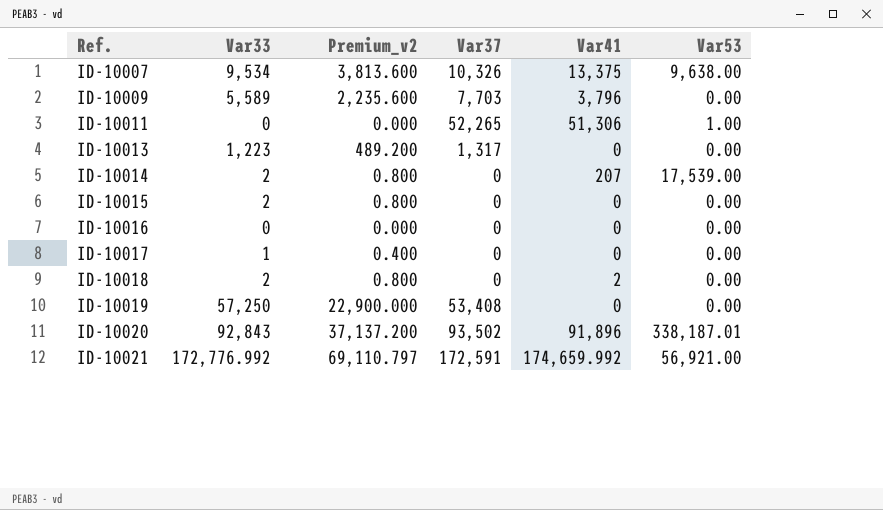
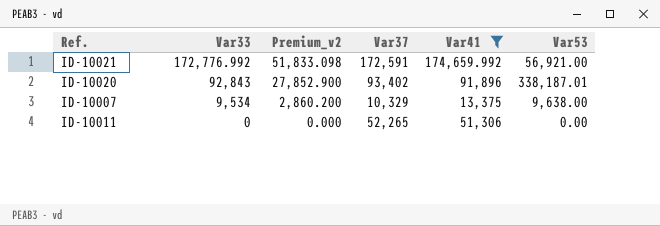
filter: none -> Var41 >= 13,375
row order: Ref. ascending -> Var33 descending
column Premium_v2 | formula: [Var33] * 0.4 -> [Var33] * 0.3
ID-10020 | Var37: 93,502 -> 93,402
ID-10007 | Var37: 10,326 -> 10,329
ID-10011 | Var53: 1.00 -> 0.00

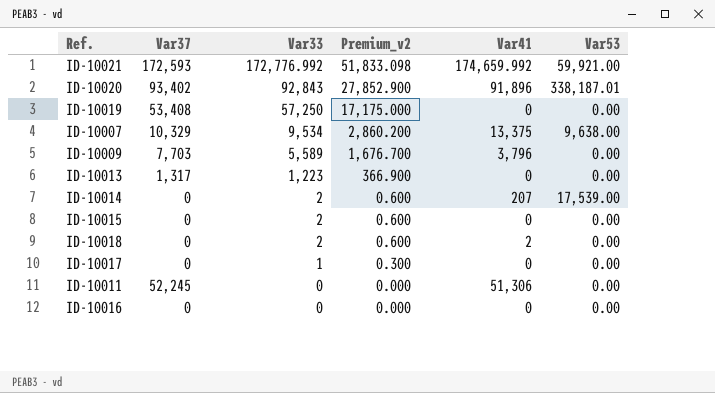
filter: Var41 >= 13,375 -> none
column Var37 | position: 4 -> 2
ID-10021 | Var37: 172,591 -> 172,593
ID-10021 | Var53: 56,921.00 -> 59,921.00
ID-10011 | Var37: 52,265 -> 52,245

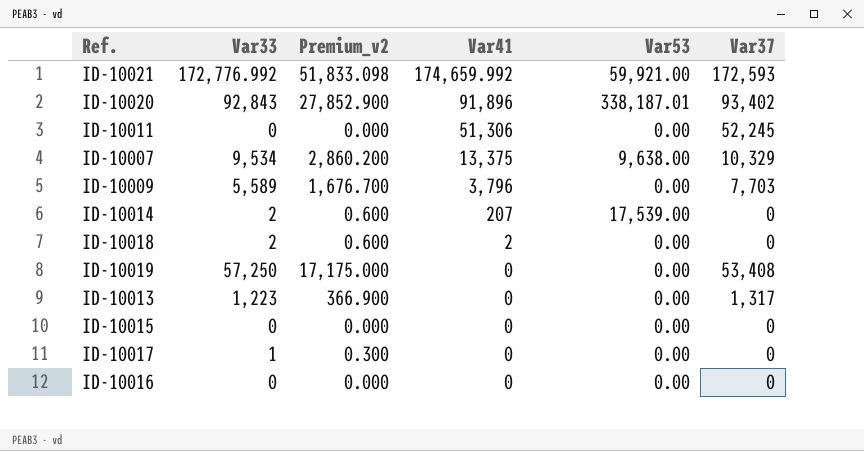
row order: Var33 descending -> Var41 descending
column Var37 | position: 2 -> 6
ID-10015 | Var33: 2 -> 0
ID-10015 | Premium_v2: 0.600 -> 0.000

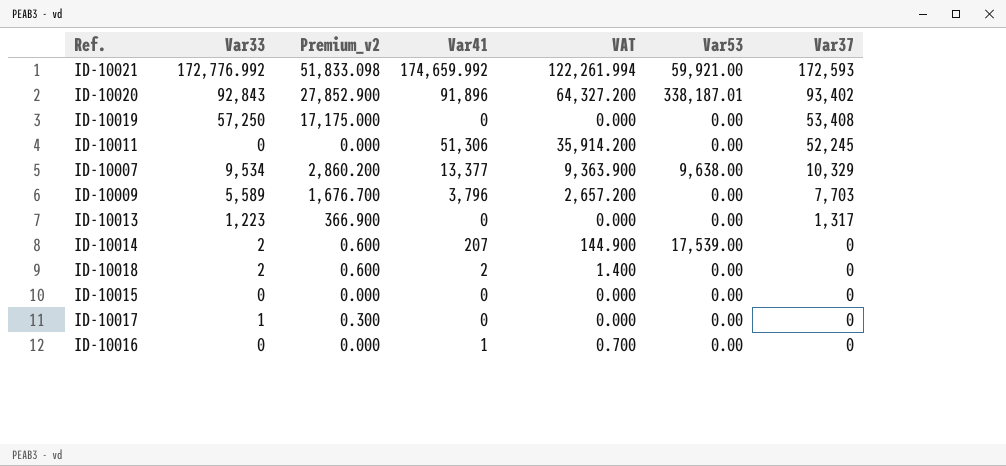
row order: Var41 descending -> Var37 descending
column VAT | formula: none -> [Var41] * 0.7
ID-10007 | Var41: 13,375 -> 13,377
ID-10016 | Var41: 0 -> 1

